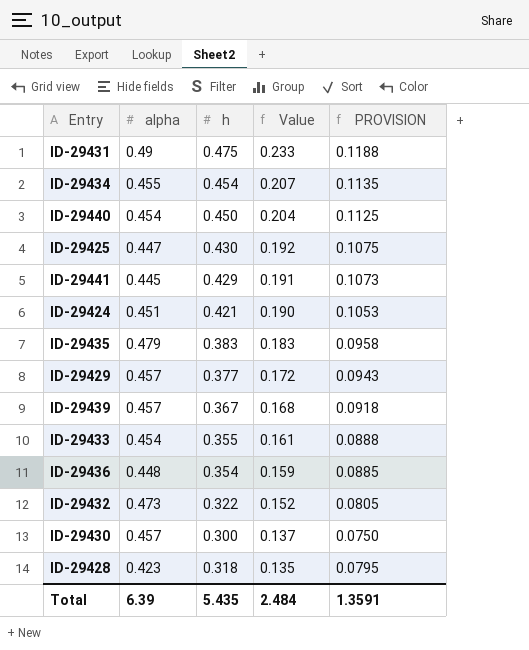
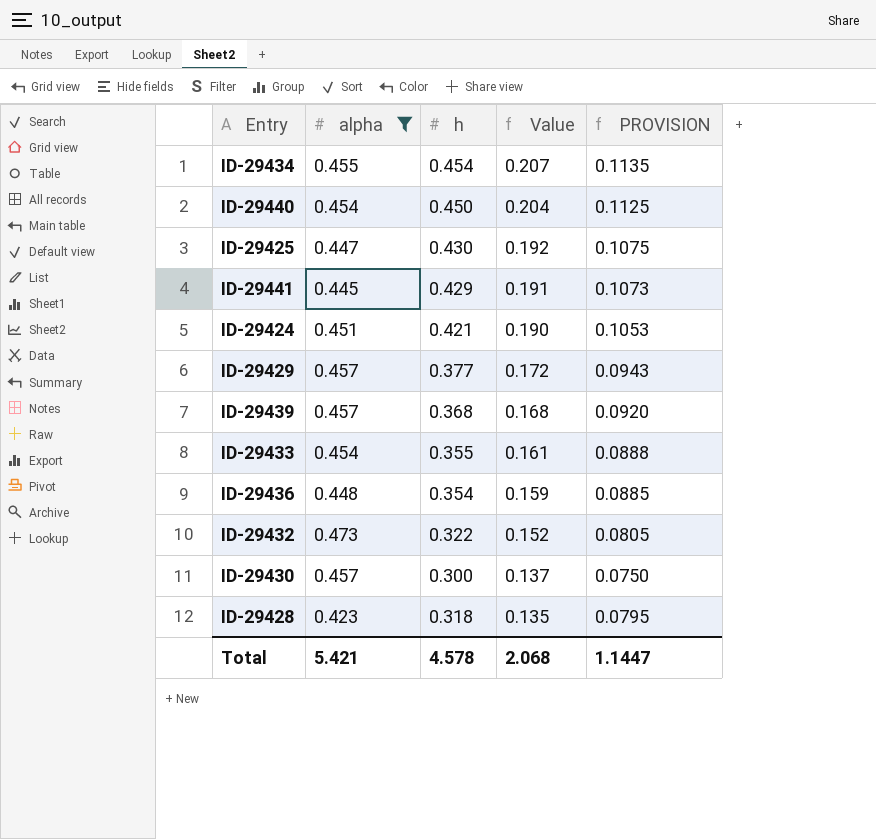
filter: none -> alpha <= 0.473
ID-29439 | h: 0.367 -> 0.368
ID-29439 | PROVISION: 0.0918 -> 0.0920
Total | alpha: 6.39 -> 5.421
Total | h: 5.435 -> 4.578
Total | Value: 2.484 -> 2.068
Total | PROVISION: 1.3591 -> 1.1447

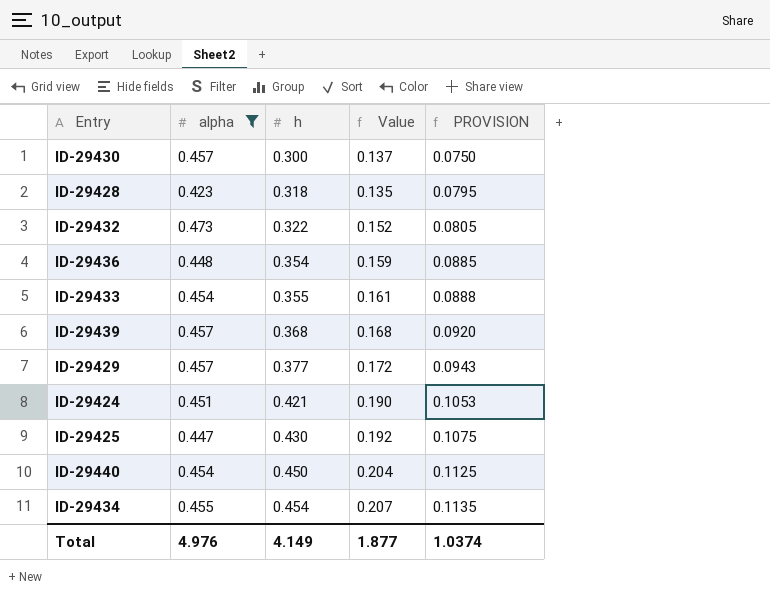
row order: Value descending -> h ascending
row ID-29441: 0.445 | 0.429 | 0.191 | 0.1073 -> none
Total | alpha: 5.421 -> 4.976
Total | h: 4.578 -> 4.149
Total | Value: 2.068 -> 1.877
Total | PROVISION: 1.1447 -> 1.0374

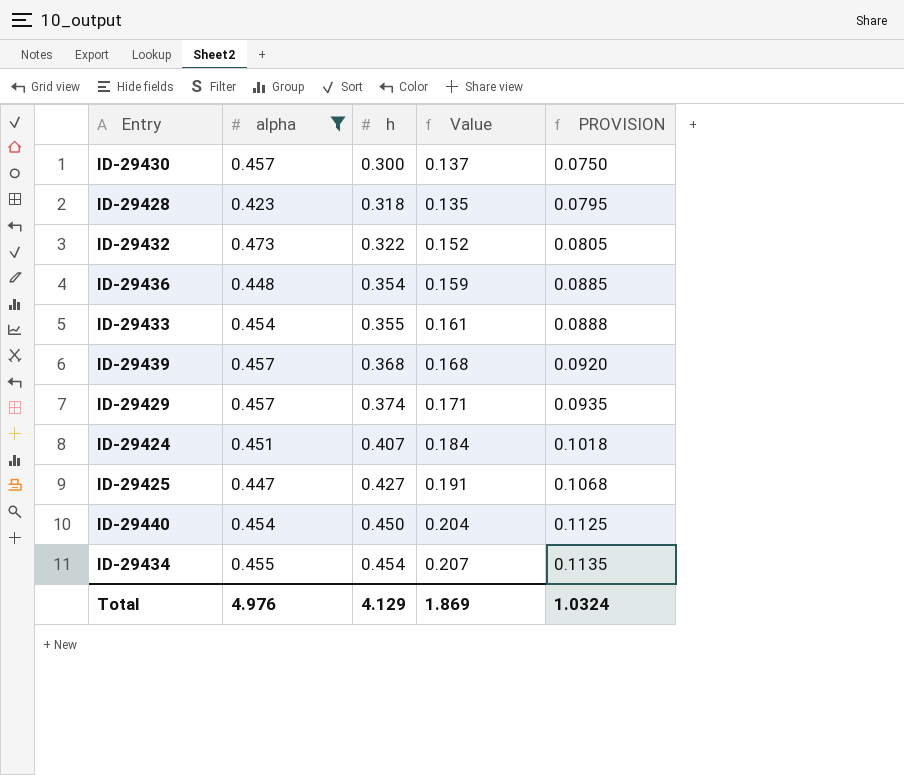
ID-29429 | h: 0.377 -> 0.374
ID-29429 | Value: 0.172 -> 0.171
ID-29429 | PROVISION: 0.0943 -> 0.0935
ID-29424 | h: 0.421 -> 0.407
ID-29424 | Value: 0.190 -> 0.184
ID-29424 | PROVISION: 0.1053 -> 0.1018
ID-29425 | h: 0.430 -> 0.427
ID-29425 | Value: 0.192 -> 0.191
ID-29425 | PROVISION: 0.1075 -> 0.1068
Total | h: 4.149 -> 4.129
Total | Value: 1.877 -> 1.869
Total | PROVISION: 1.0374 -> 1.0324

